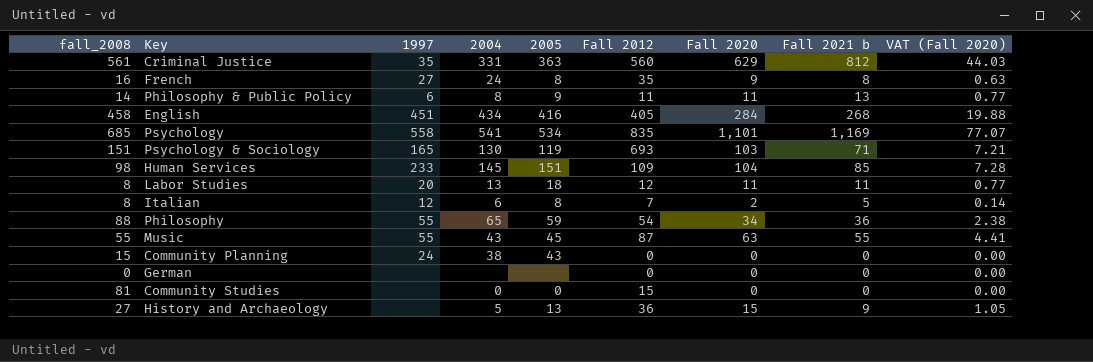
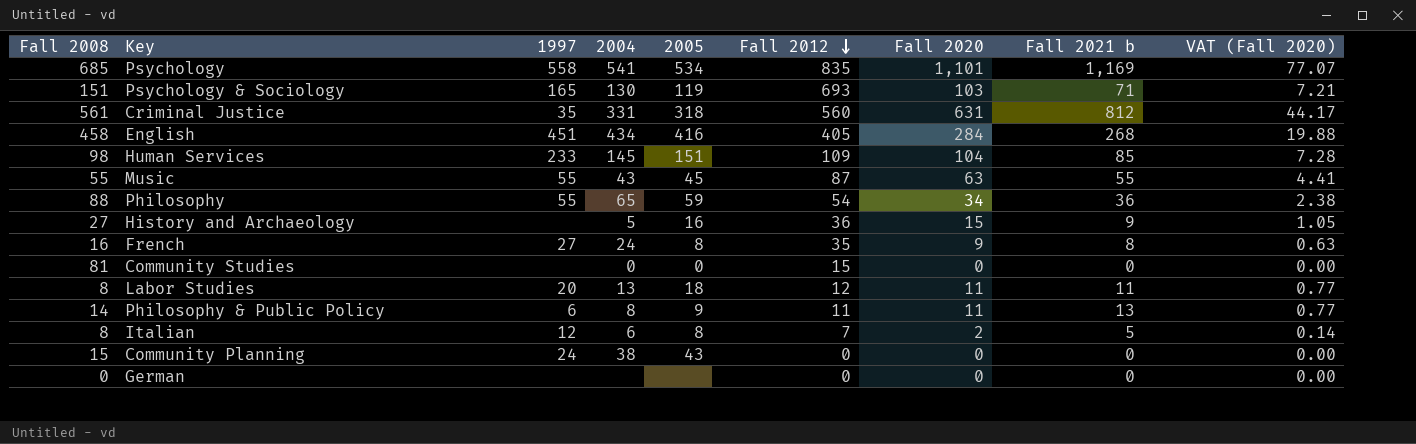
row order: none -> Fall 2012 descending
column name: fall_2008 -> Fall 2008
Criminal Justice | 2005: 363 -> 318
Criminal Justice | Fall 2020: 629 -> 631
Criminal Justice | VAT (Fall 2020): 44.03 -> 44.17
History and Archaeology | 2005: 13 -> 16

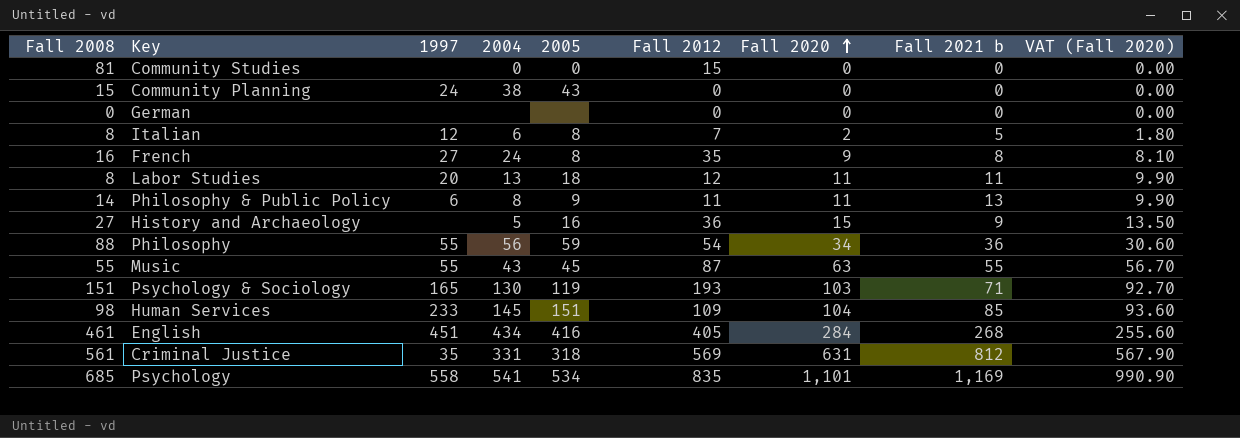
row order: Fall 2012 descending -> Fall 2020 ascending
column VAT (Fall 2020) | formula: [Fall 2020] * 0.07 -> [Fall 2020] * 0.9
Philosophy | 2004: 65 -> 56
Psychology & Sociology | Fall 2012: 693 -> 193
English | Fall 2008: 458 -> 461
Criminal Justice | Fall 2012: 560 -> 569

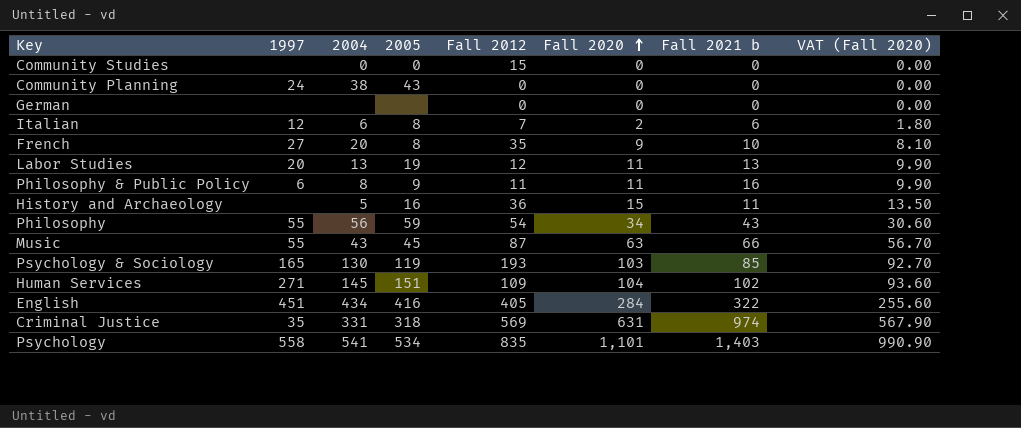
column Fall 2008 | position: 1 -> none
Italian | Fall 2021 b: 5 -> 6
French | 2004: 24 -> 20
French | Fall 2021 b: 8 -> 10
Labor Studies | 2005: 18 -> 19
Labor Studies | Fall 2021 b: 11 -> 13
Philosophy & Public Policy | Fall 2021 b: 13 -> 16
History and Archaeology | Fall 2021 b: 9 -> 11
Philosophy | Fall 2021 b: 36 -> 43
Music | Fall 2021 b: 55 -> 66
Psychology & Sociology | Fall 2021 b: 71 -> 85
Human Services | 1997: 233 -> 271
Human Services | Fall 2021 b: 85 -> 102
English | Fall 2021 b: 268 -> 322
Criminal Justice | Fall 2021 b: 812 -> 974
Psychology | Fall 2021 b: 1,169 -> 1,403

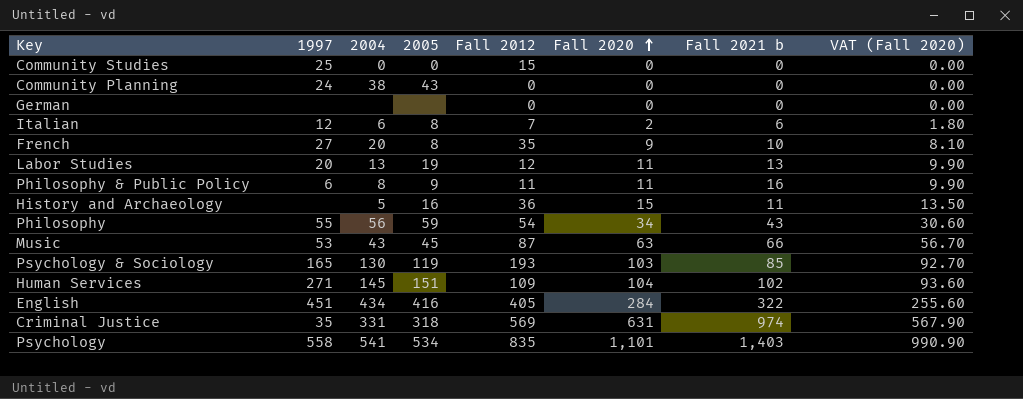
Community Studies | 1997: none -> 25
Music | 1997: 55 -> 53

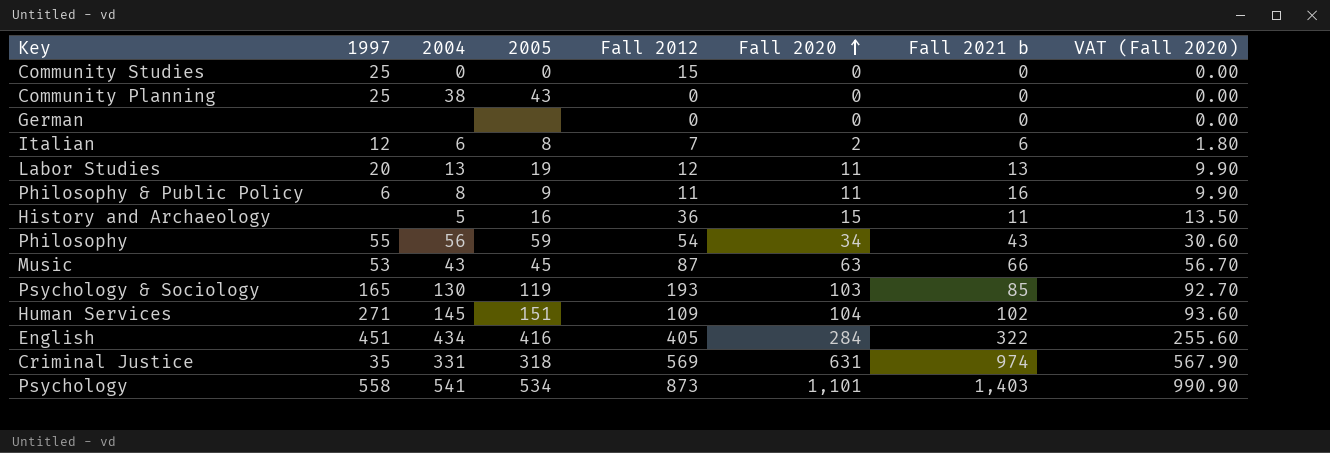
row French: 27 | 20 | 8 | 35 | 9 | 10 | 8.10 -> none
Community Planning | 1997: 24 -> 25
Psychology | Fall 2012: 835 -> 873

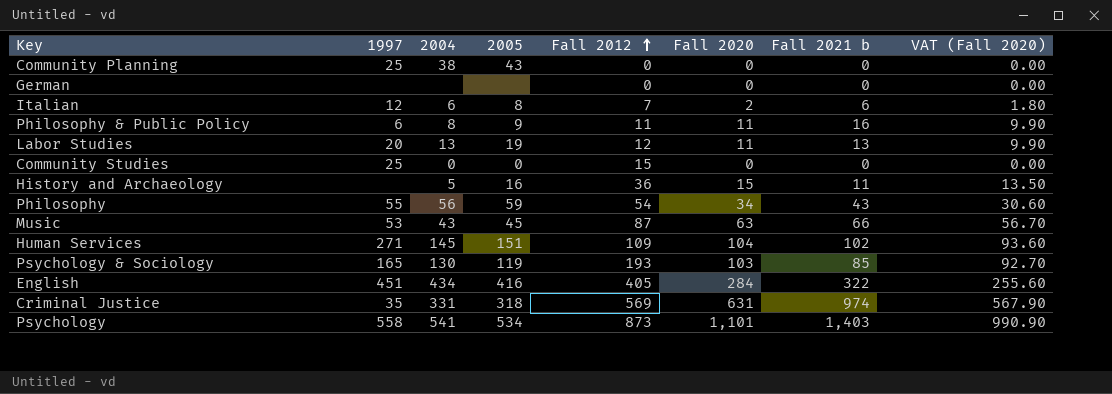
row order: Fall 2020 ascending -> Fall 2012 ascending

